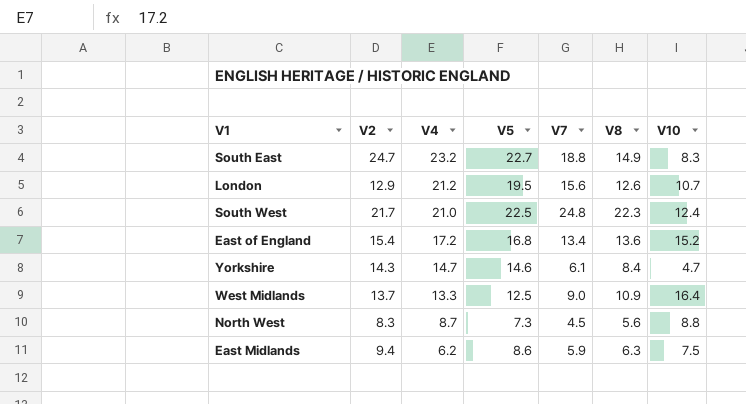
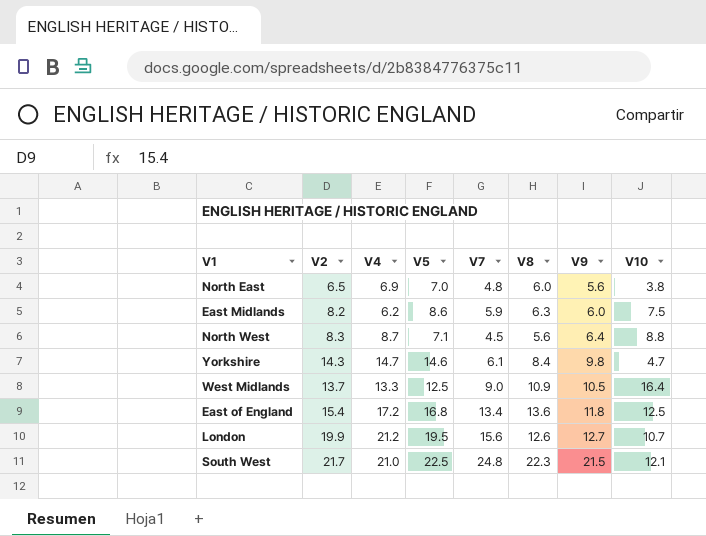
row order: V4 descending -> V9 ascending
column V9 | position: none -> 7
row South East: 24.7 | 23.2 | 22.7 | 18.8 | 14.9 | 8.3 -> none
row North East: none -> 6.5 | 6.9 | 7.0 | 4.8 | 6.0 | 5.6 | 3.8
East Midlands | V2: 9.4 -> 8.2
North West | V5: 7.3 -> 7.1
East of England | V10: 15.2 -> 12.5
London | V2: 12.9 -> 19.9
South West | V10: 12.4 -> 12.1

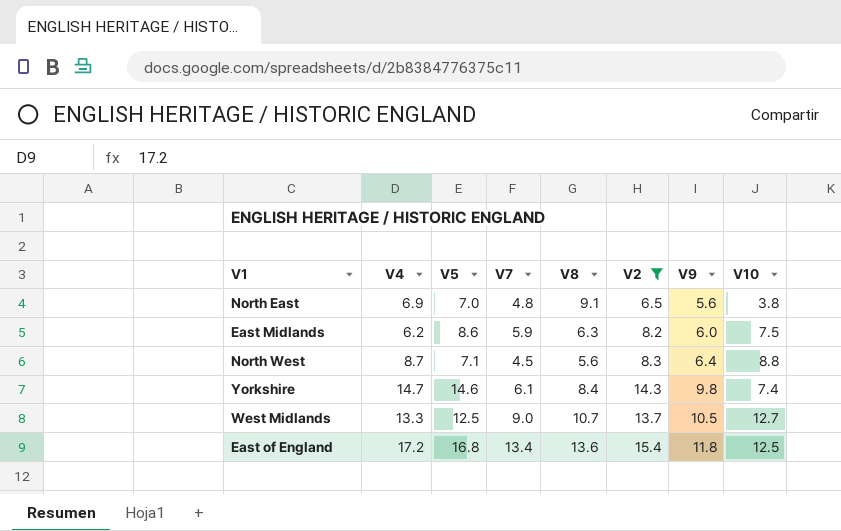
filter: none -> V2 <= 15.4
column V2 | position: 2 -> 6
North East | V8: 6.0 -> 9.1
Yorkshire | V10: 4.7 -> 7.4
West Midlands | V8: 10.9 -> 10.7
West Midlands | V10: 16.4 -> 12.7

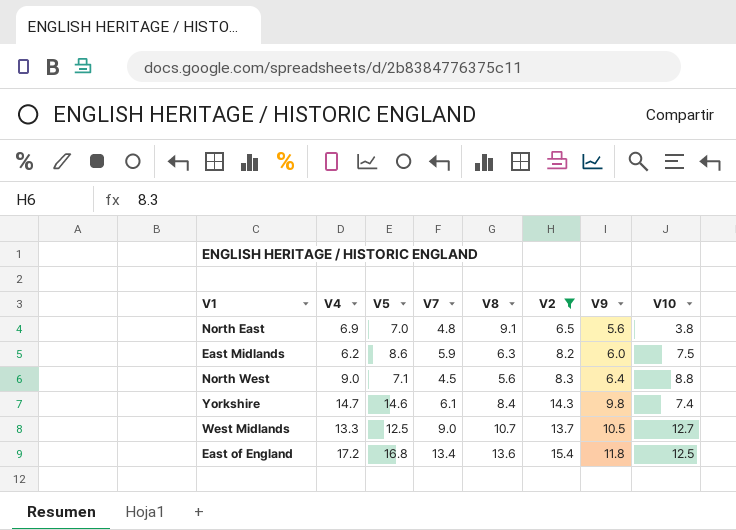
North West | V4: 8.7 -> 9.0

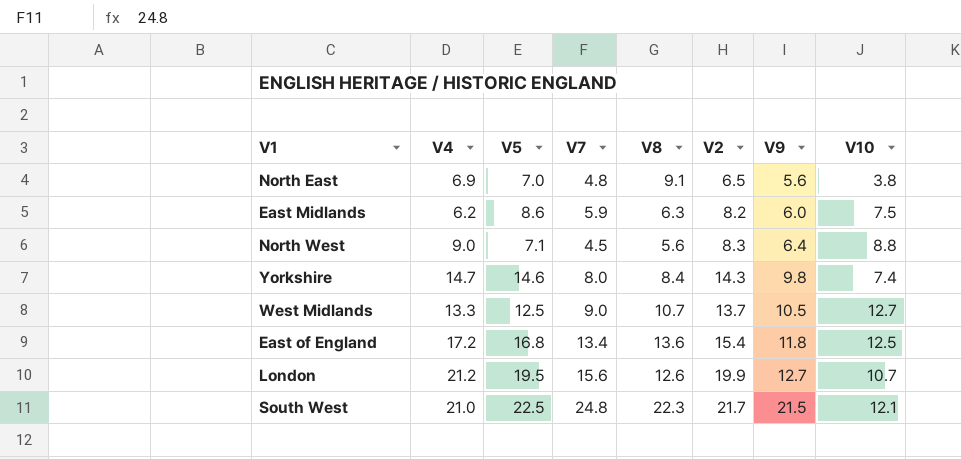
filter: V2 <= 15.4 -> none
Yorkshire | V7: 6.1 -> 8.0

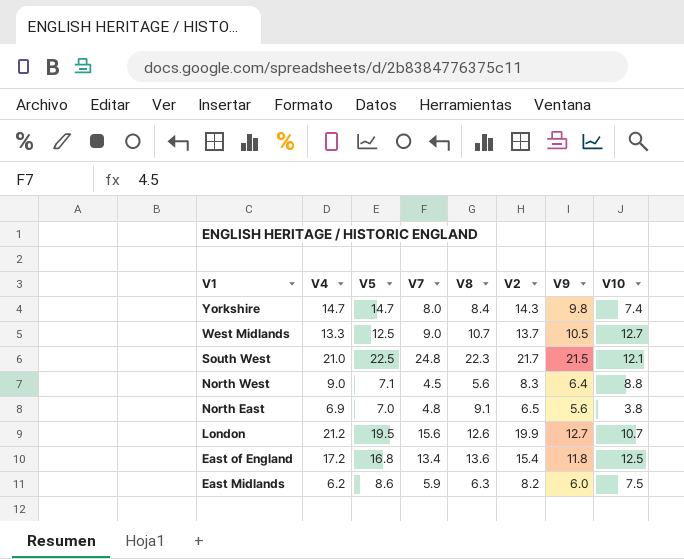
row order: V9 ascending -> V1 descending
Yorkshire | V5: 14.6 -> 14.7

